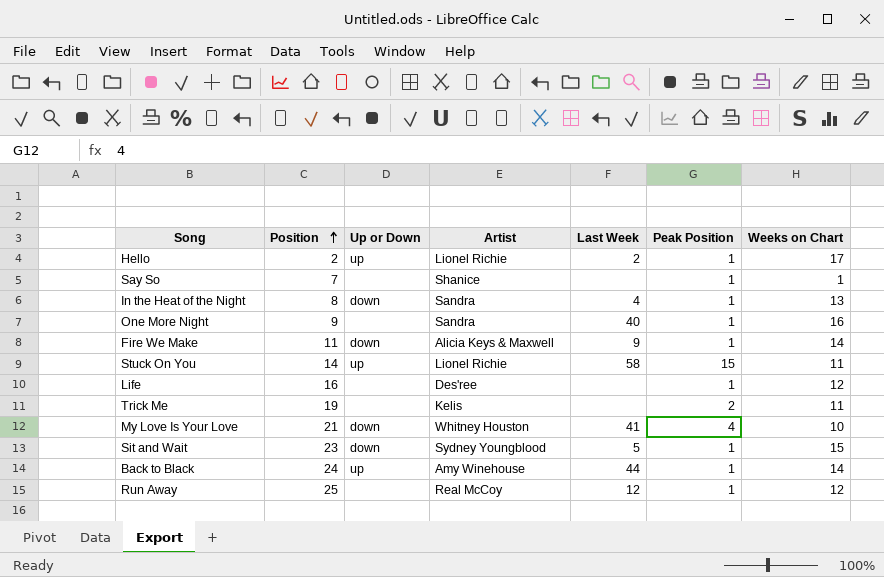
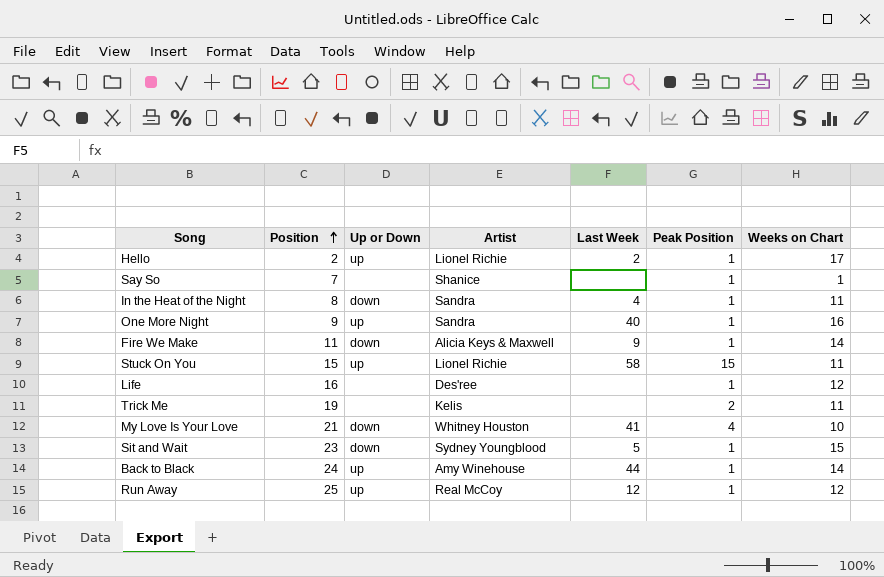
In the Heat of the Night | Weeks on Chart: 13 -> 11
One More Night | Up or Down: none -> up
Stuck On You | Position: 14 -> 15
Run Away | Up or Down: none -> up

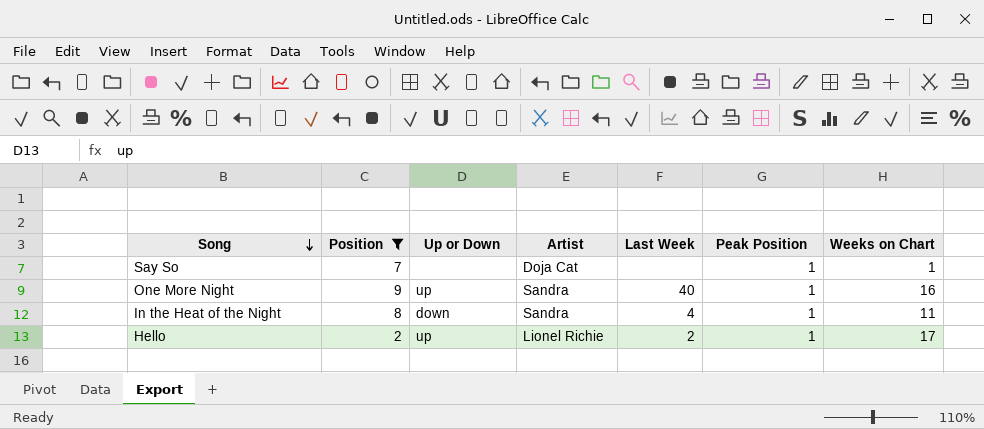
filter: none -> Position <= 9
row order: Position ascending -> Song descending
Say So | Artist: Shanice -> Doja Cat

